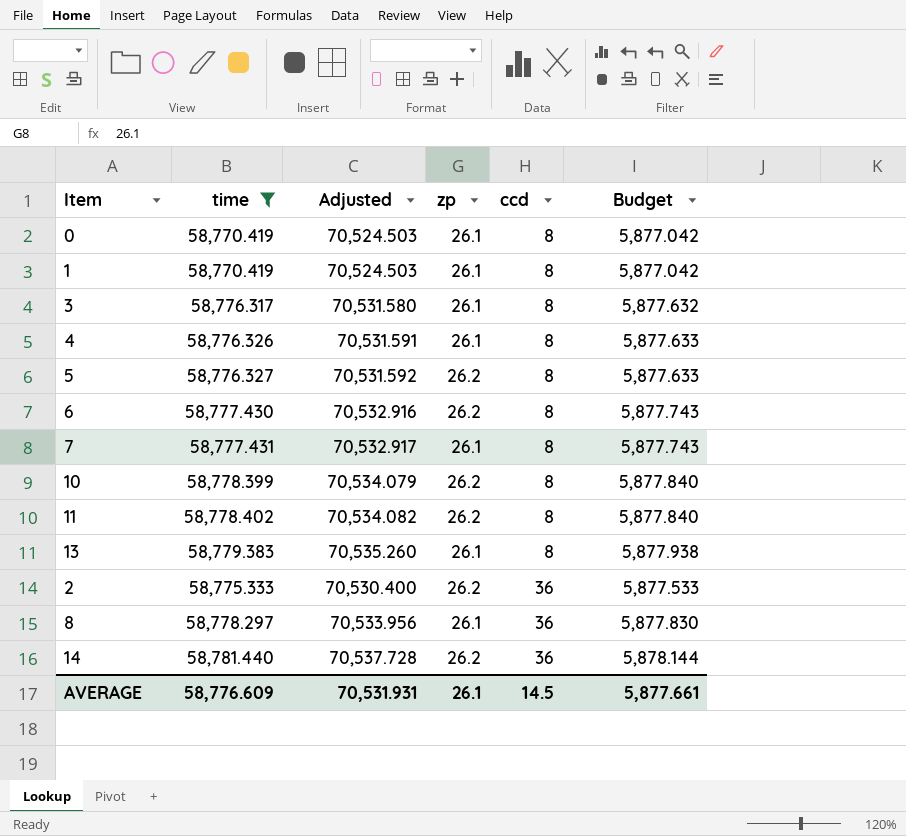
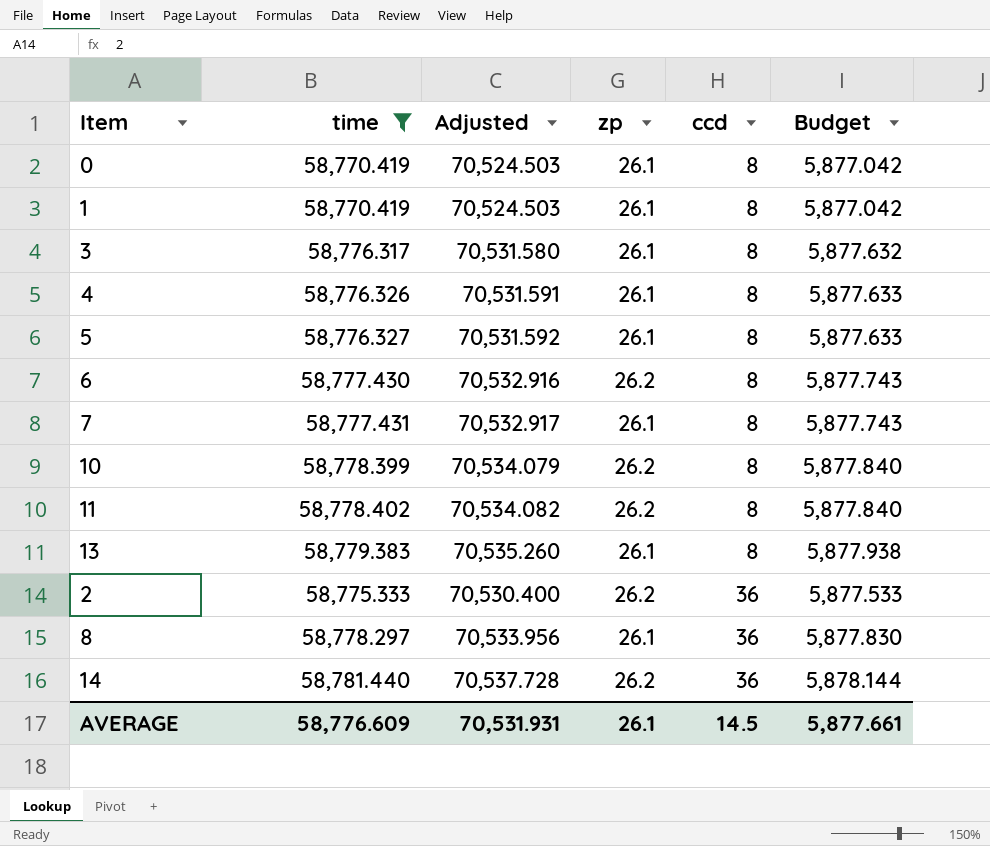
5 | zp: 26.2 -> 26.1

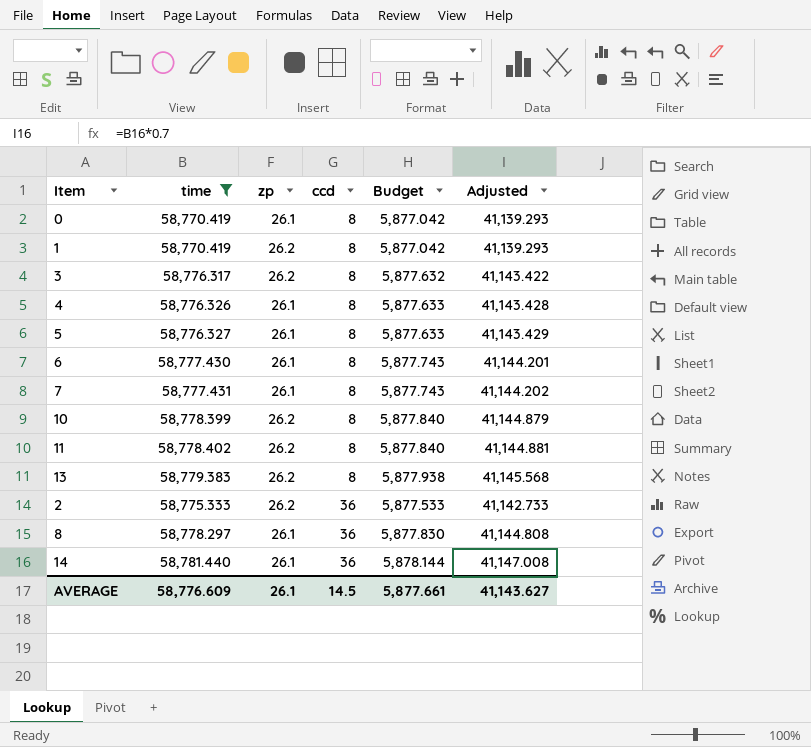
column Adjusted | formula: [time] * 1.2 -> [time] * 0.7
column Adjusted | position: 3 -> 6
1 | zp: 26.1 -> 26.2
3 | zp: 26.1 -> 26.2
6 | zp: 26.2 -> 26.1
13 | zp: 26.1 -> 26.2
14 | zp: 26.2 -> 26.1
AVERAGE | Adjusted: 70,531.931 -> 41,143.627

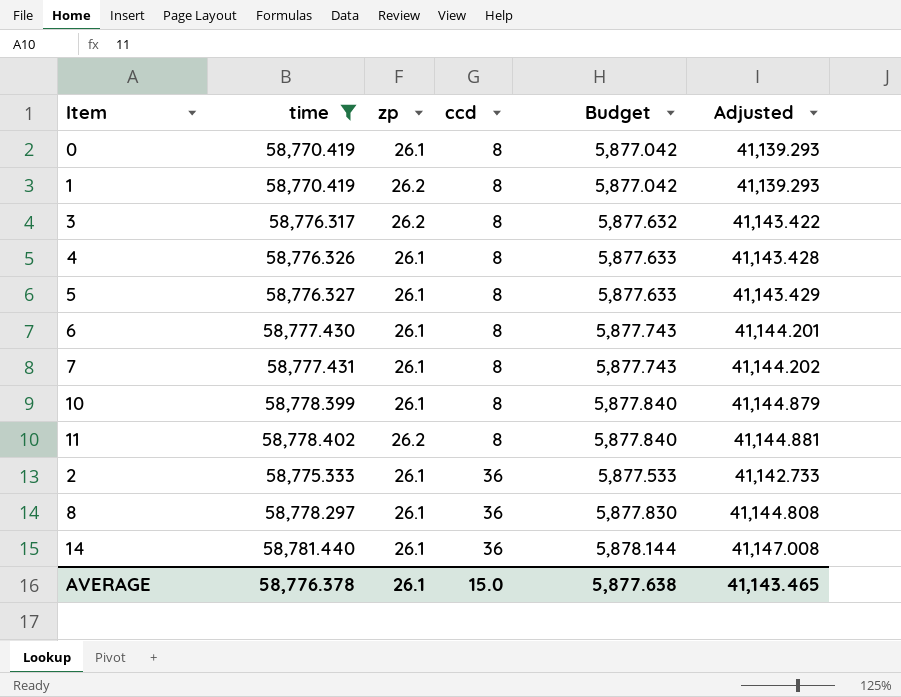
row 13: 58,779.383 | 26.2 | 8 | 5,877.938 | 41,145.568 -> none
10 | zp: 26.2 -> 26.1
2 | zp: 26.2 -> 26.1
AVERAGE | time: 58,776.609 -> 58,776.378
AVERAGE | ccd: 14.5 -> 15.0
AVERAGE | Budget: 5,877.661 -> 5,877.638
AVERAGE | Adjusted: 41,143.627 -> 41,143.465

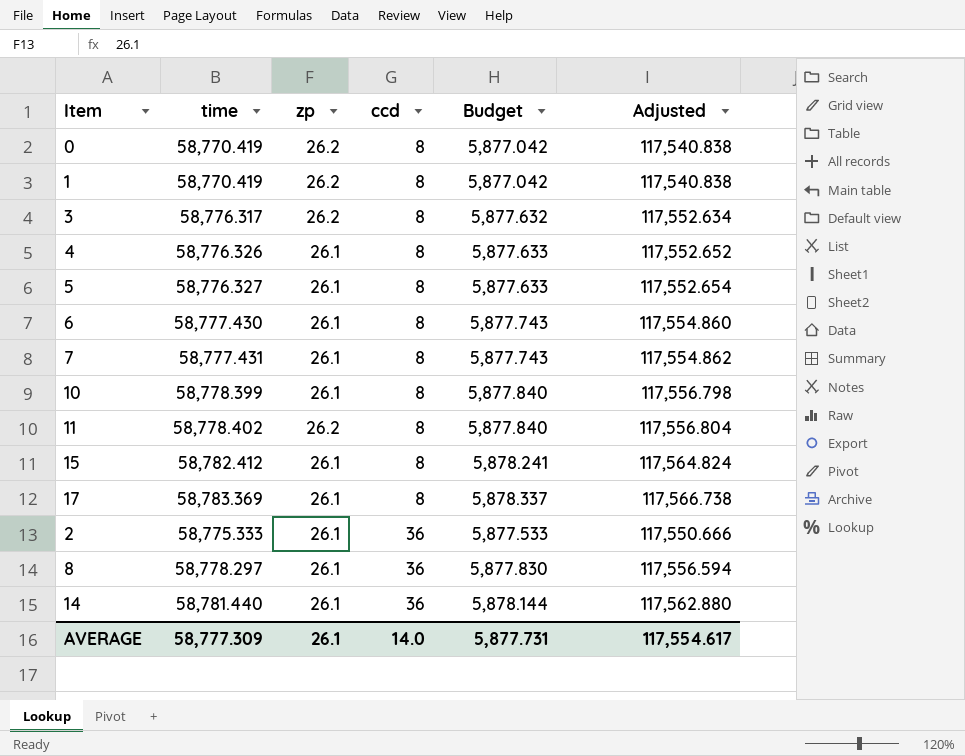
filter: time <= 58,781.440 -> none
column Adjusted | formula: [time] * 0.7 -> [time] * 2
0 | zp: 26.1 -> 26.2
AVERAGE | time: 58,776.378 -> 58,777.309
AVERAGE | ccd: 15.0 -> 14.0
AVERAGE | Budget: 5,877.638 -> 5,877.731
AVERAGE | Adjusted: 41,143.465 -> 117,554.617

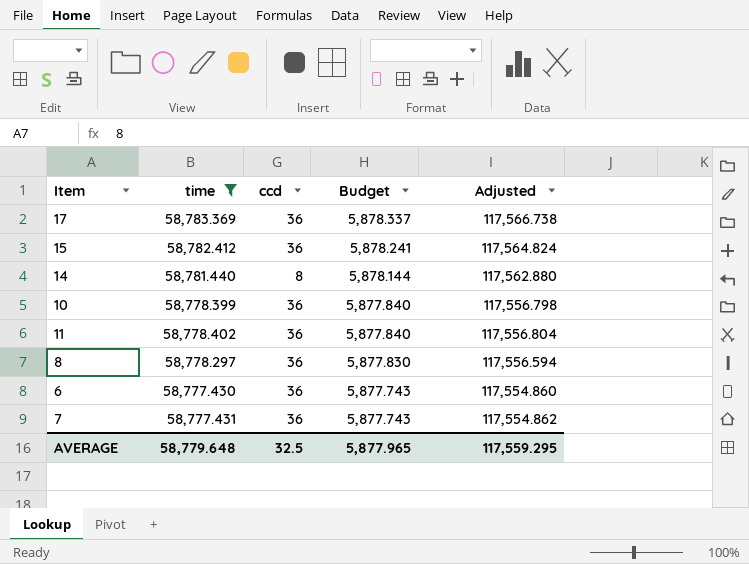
filter: none -> time >= 58,777.430
row order: ccd ascending -> Budget descending
column zp | position: 3 -> none
17 | ccd: 8 -> 36
15 | ccd: 8 -> 36
14 | ccd: 36 -> 8
10 | ccd: 8 -> 36
11 | ccd: 8 -> 36
6 | ccd: 8 -> 36
7 | ccd: 8 -> 36
AVERAGE | time: 58,777.309 -> 58,779.648
AVERAGE | ccd: 14.0 -> 32.5
AVERAGE | Budget: 5,877.731 -> 5,877.965
AVERAGE | Adjusted: 117,554.617 -> 117,559.295

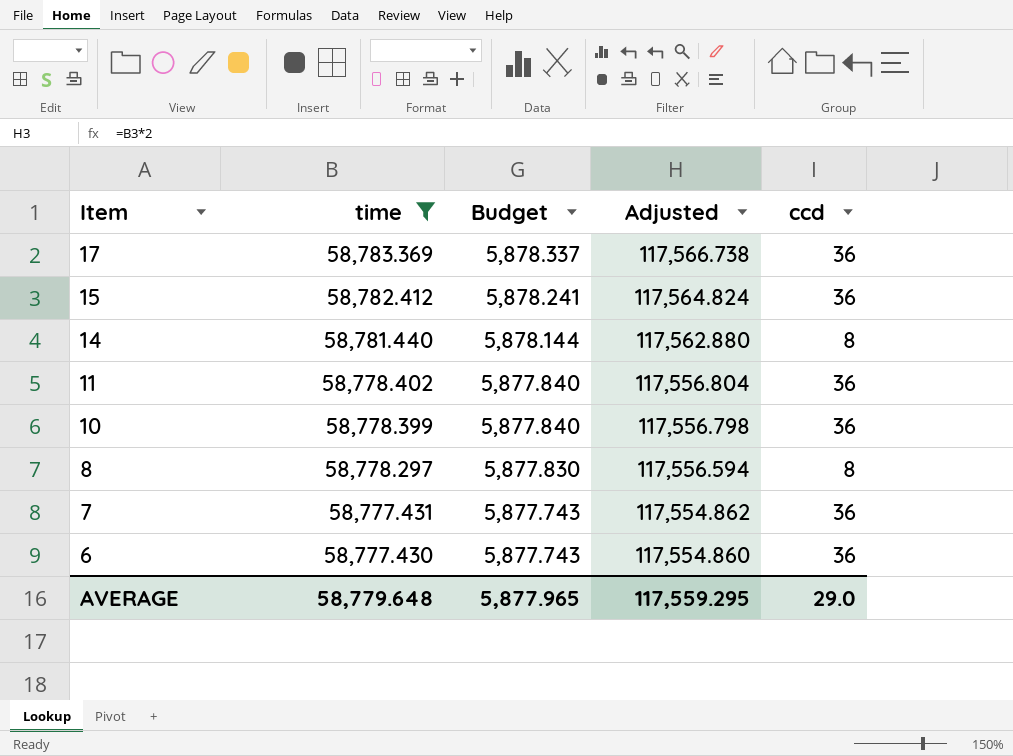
row order: Budget descending -> Item descending
column ccd | position: 3 -> 5
8 | ccd: 36 -> 8
AVERAGE | ccd: 32.5 -> 29.0

